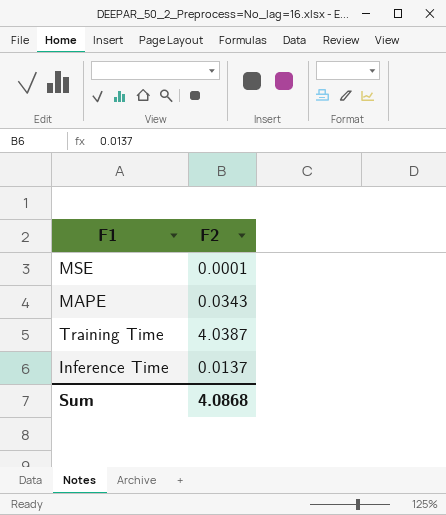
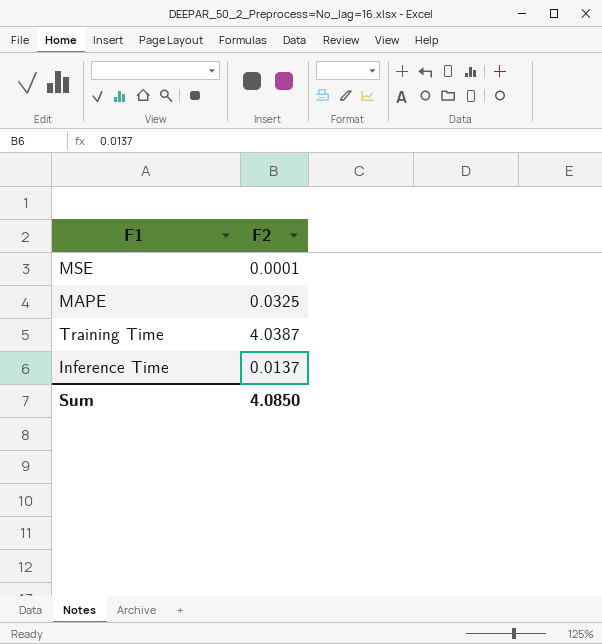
MAPE | F2: 0.0343 -> 0.0325
Sum | F2: 4.0868 -> 4.0850

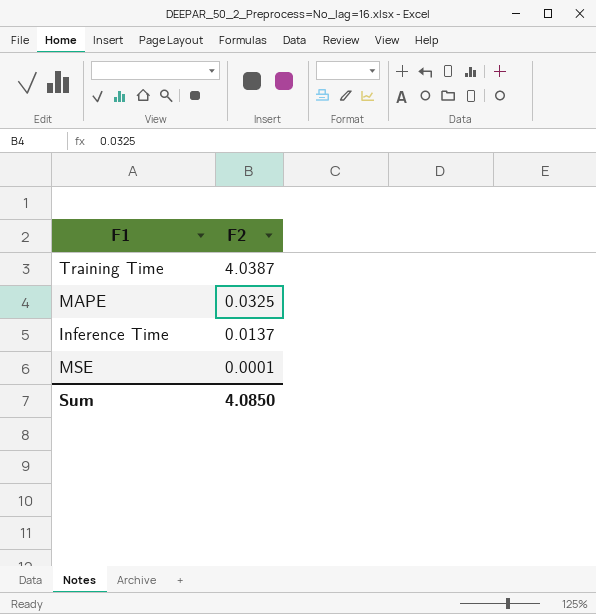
row order: none -> F2 descending

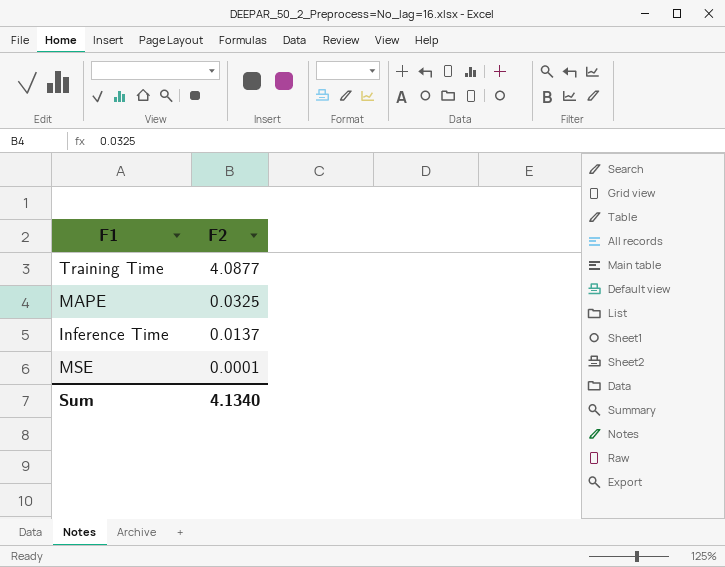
Training Time | F2: 4.0387 -> 4.0877
Sum | F2: 4.0850 -> 4.1340

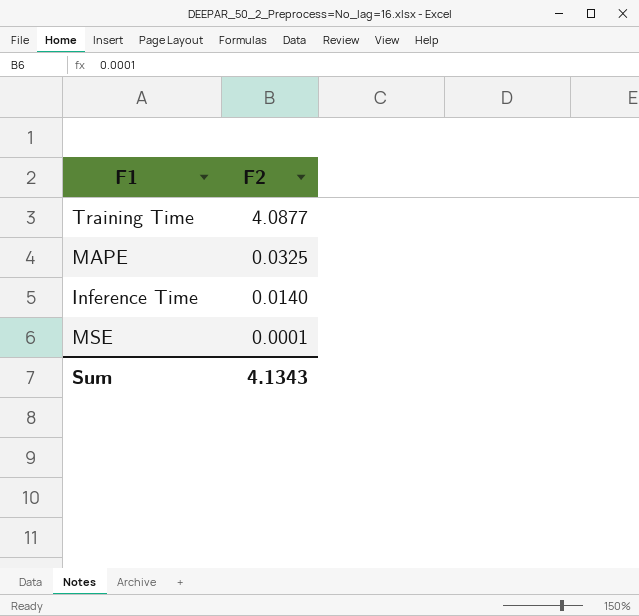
Inference Time | F2: 0.0137 -> 0.0140
Sum | F2: 4.1340 -> 4.1343

